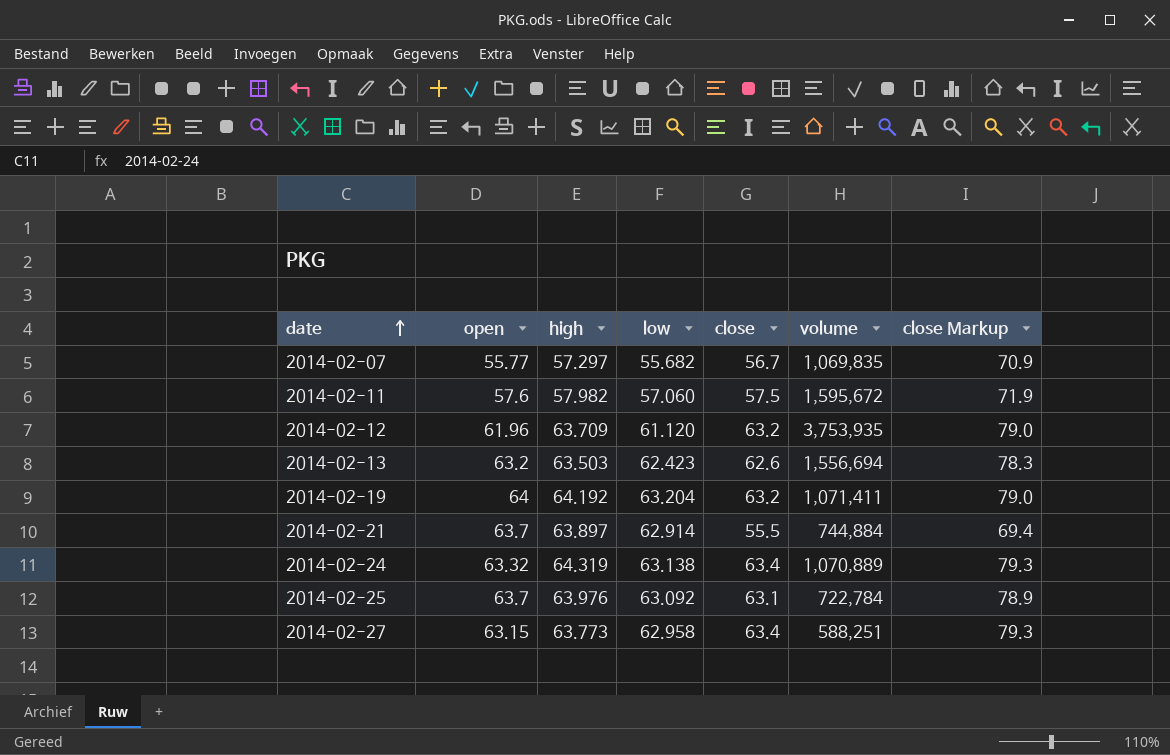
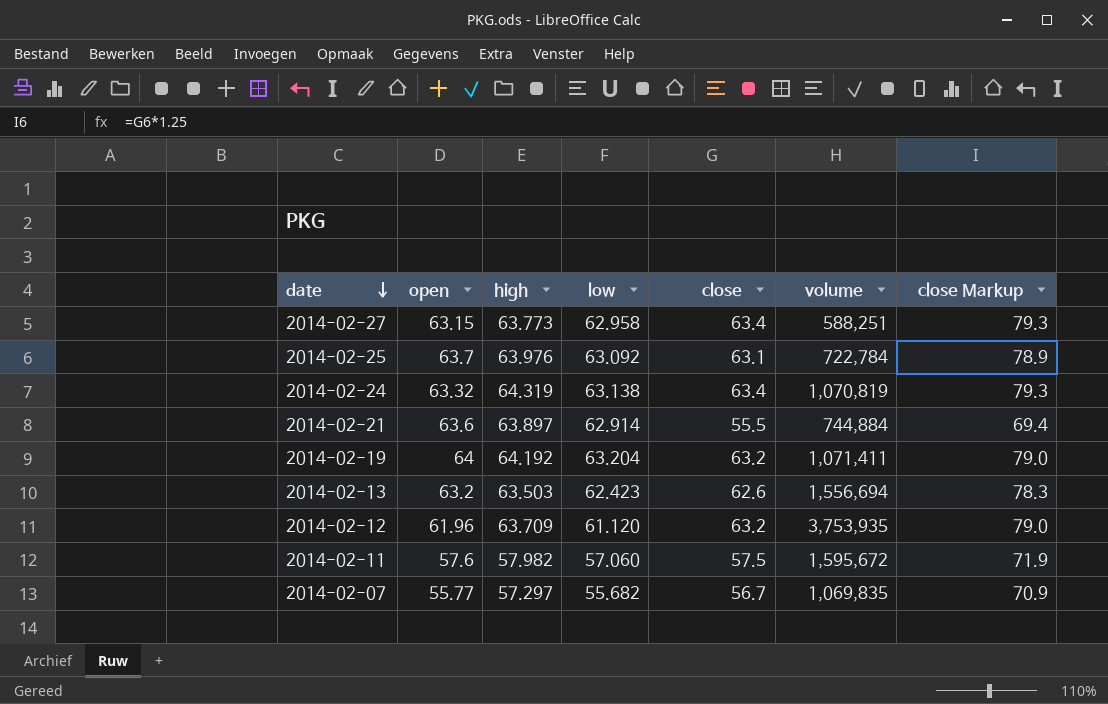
row order: date ascending -> date descending
2014-02-24 | volume: 1,070,889 -> 1,070,819
2014-02-21 | open: 63.7 -> 63.6

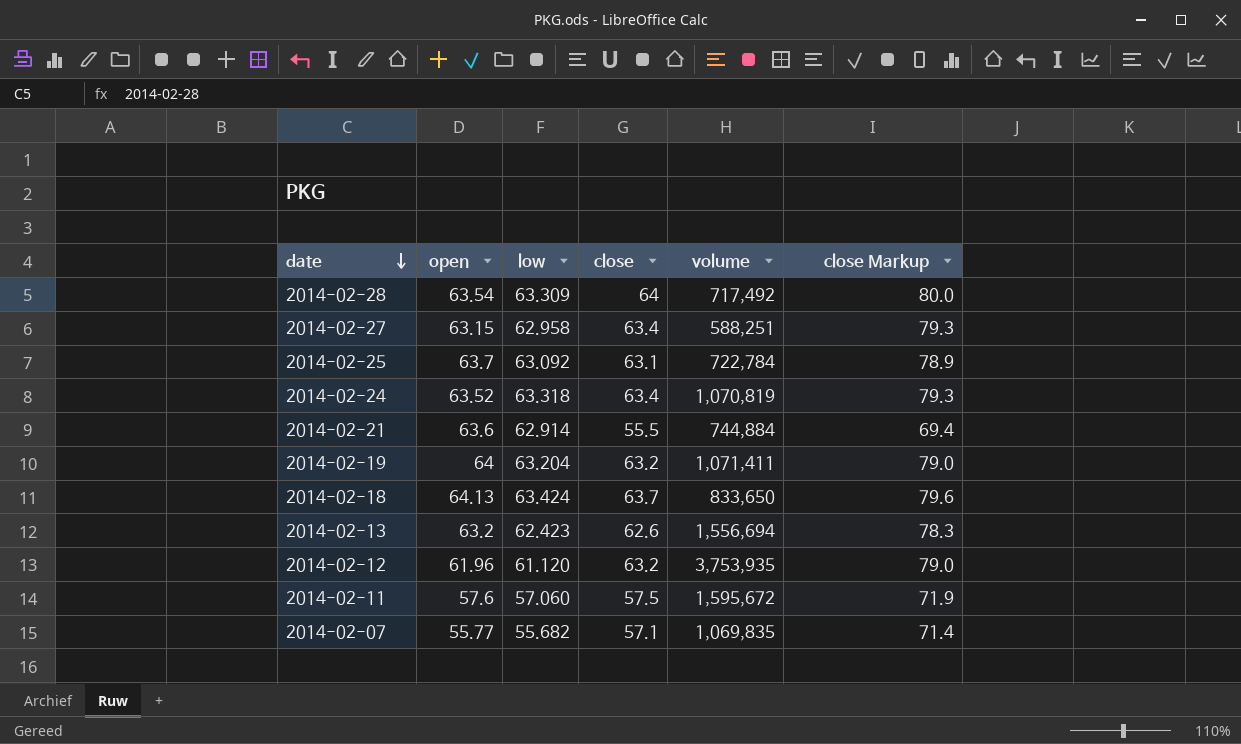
column high | position: 3 -> none
row 2014-02-28: none -> 63.54 | 63.309 | 64 | 717,492 | 80.0
2014-02-24 | open: 63.32 -> 63.52
2014-02-24 | low: 63.138 -> 63.318
row 2014-02-18: none -> 64.13 | 63.424 | 63.7 | 833,650 | 79.6
2014-02-07 | close: 56.7 -> 57.1
2014-02-07 | close Markup: 70.9 -> 71.4

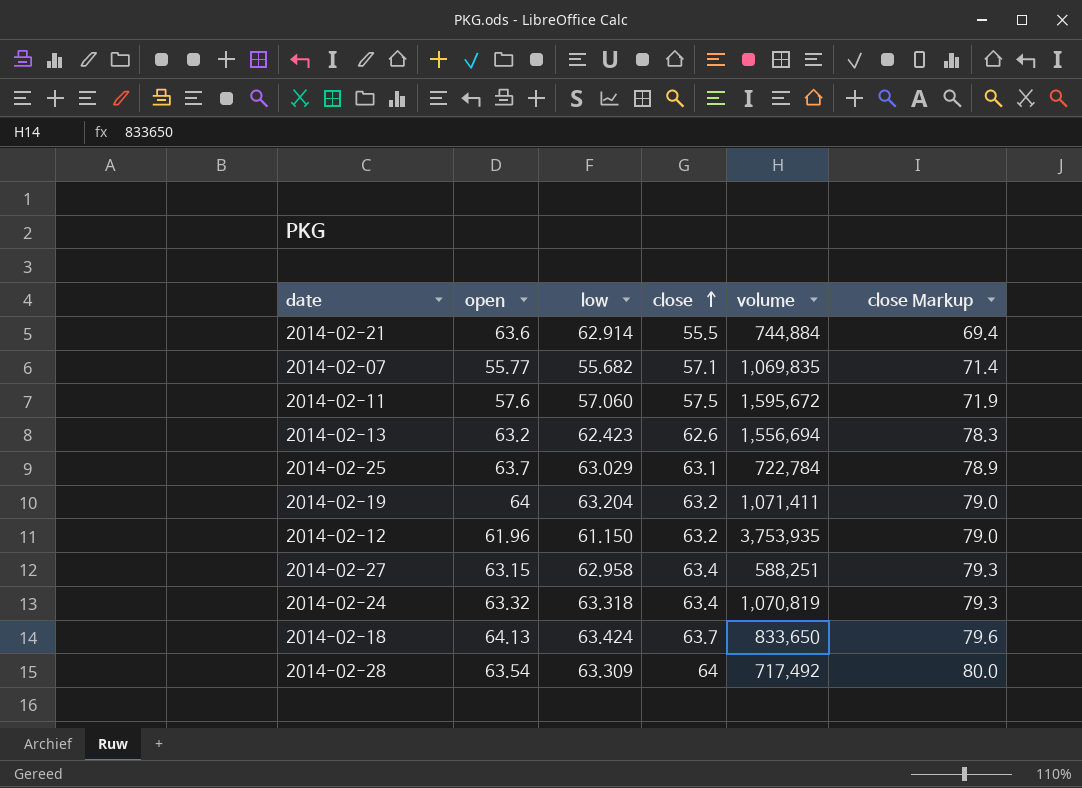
row order: date descending -> close ascending
2014-02-25 | low: 63.092 -> 63.029
2014-02-12 | low: 61.120 -> 61.150
2014-02-24 | open: 63.52 -> 63.32

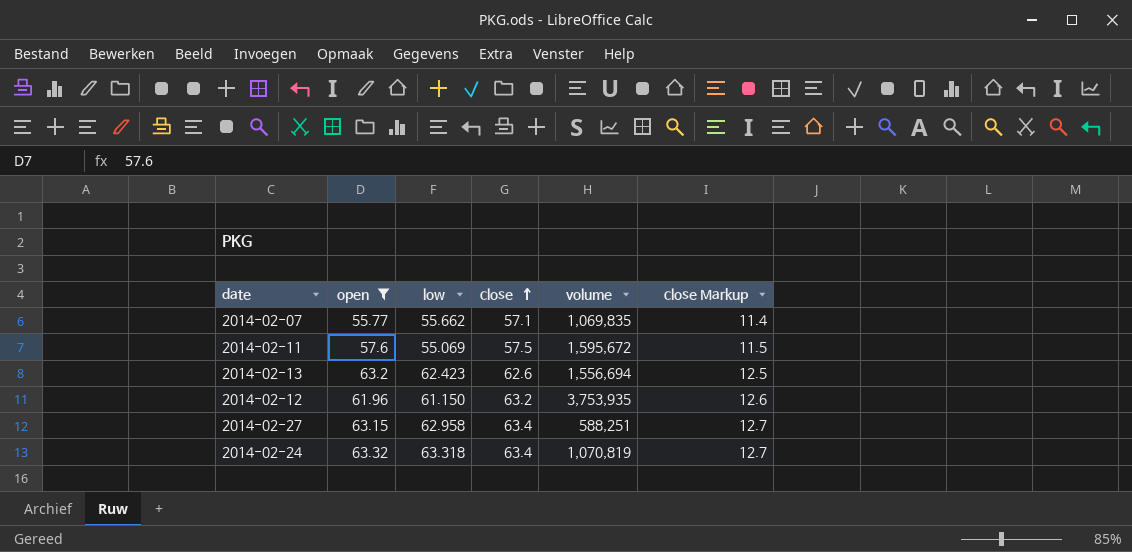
filter: none -> open <= 63.32
column close Markup | formula: [close] * 1.25 -> [close] * 0.2
2014-02-07 | low: 55.682 -> 55.662
2014-02-11 | low: 57.060 -> 55.069

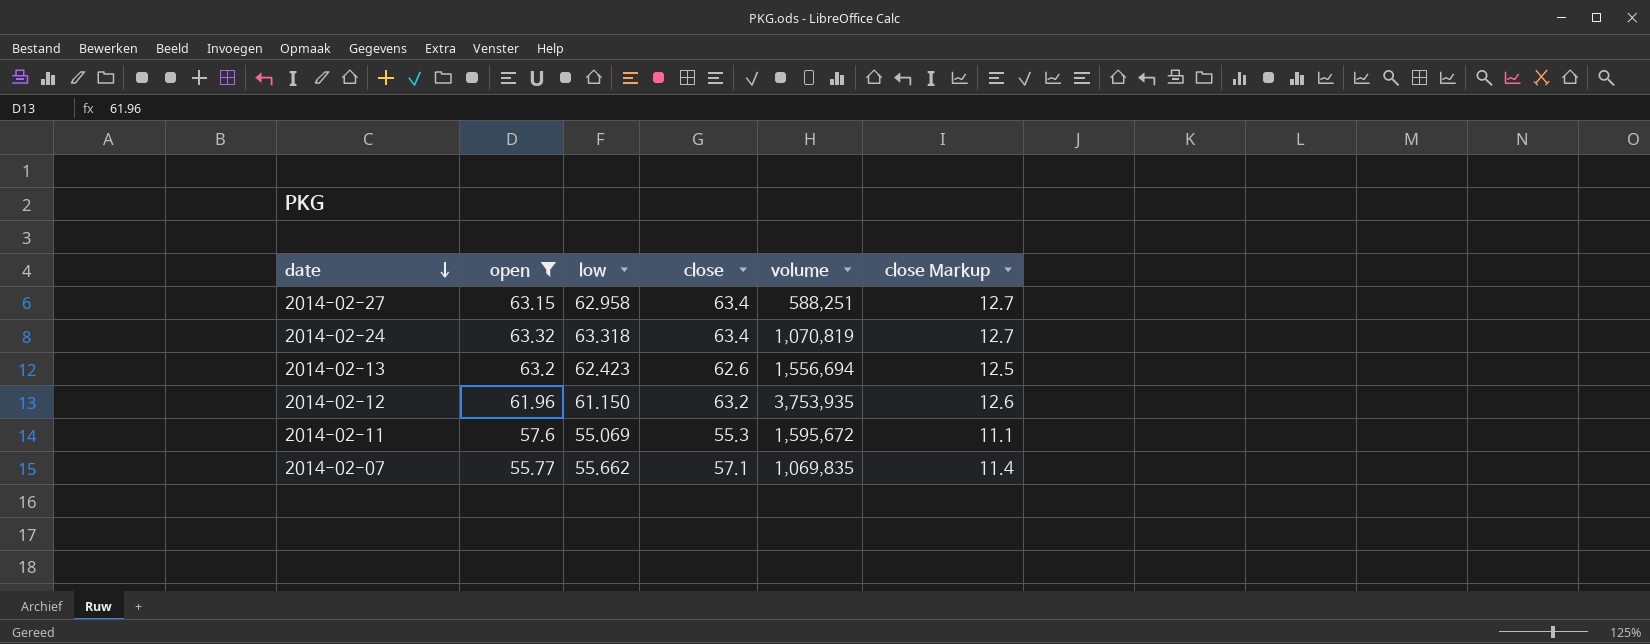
row order: close ascending -> date descending
2014-02-11 | close: 57.5 -> 55.3
2014-02-11 | close Markup: 11.5 -> 11.1

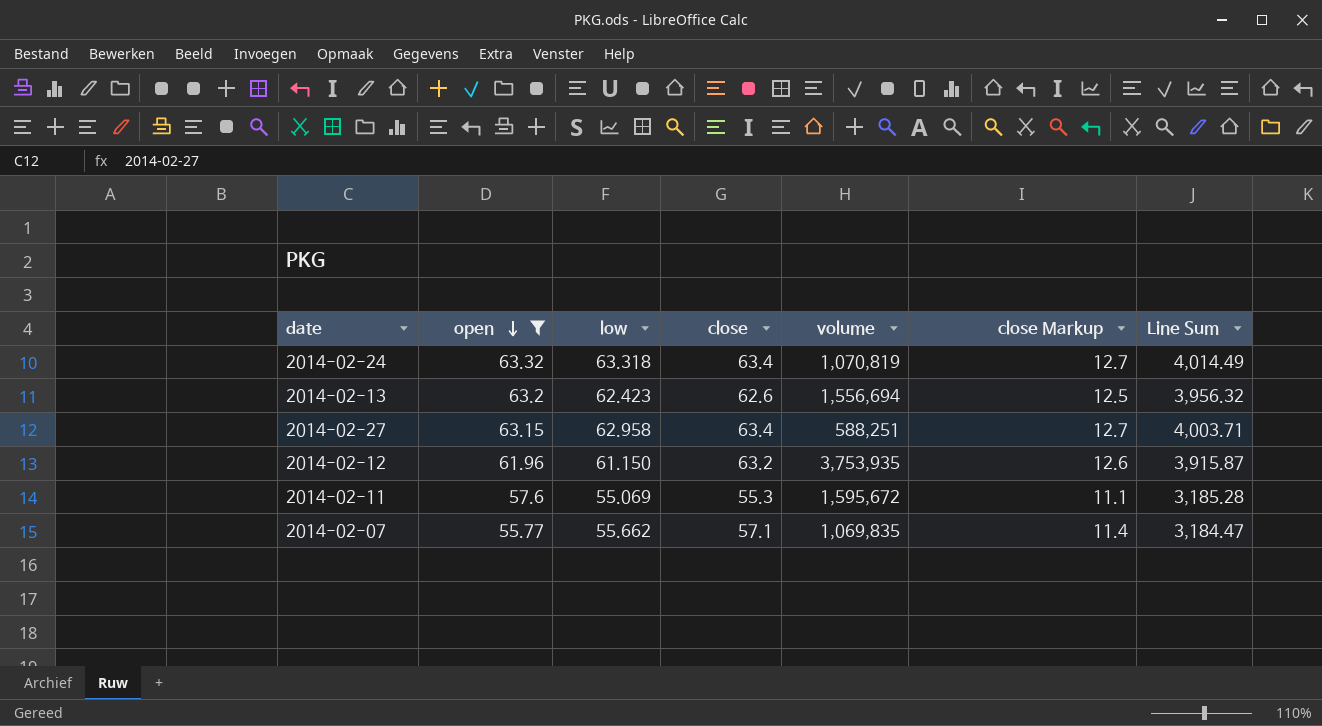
row order: date descending -> open descending
column Line Sum | formula: none -> [open] * [close]

